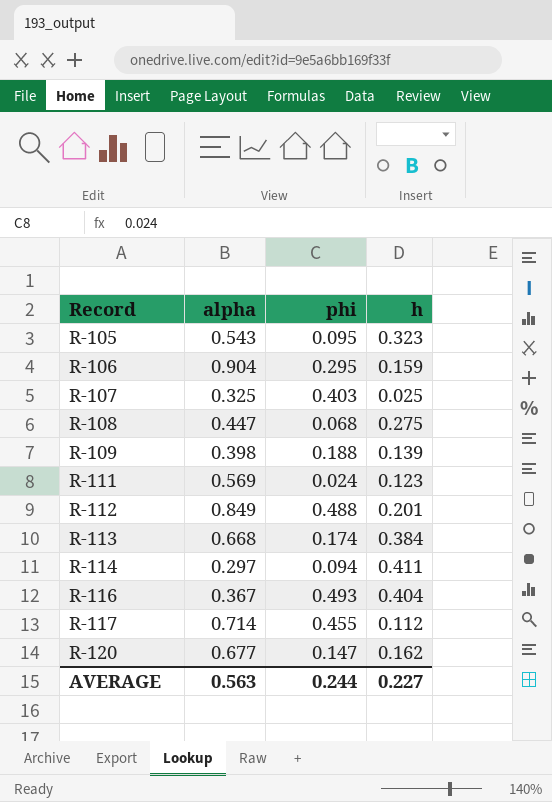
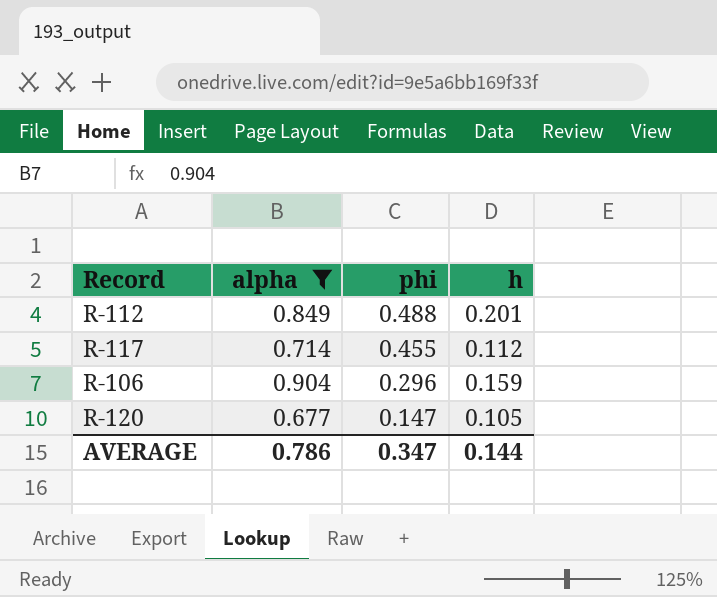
filter: none -> alpha >= 0.677
row order: Record ascending -> phi descending
R-106 | phi: 0.295 -> 0.296
R-120 | h: 0.162 -> 0.105
AVERAGE | alpha: 0.563 -> 0.786
AVERAGE | phi: 0.244 -> 0.347
AVERAGE | h: 0.227 -> 0.144

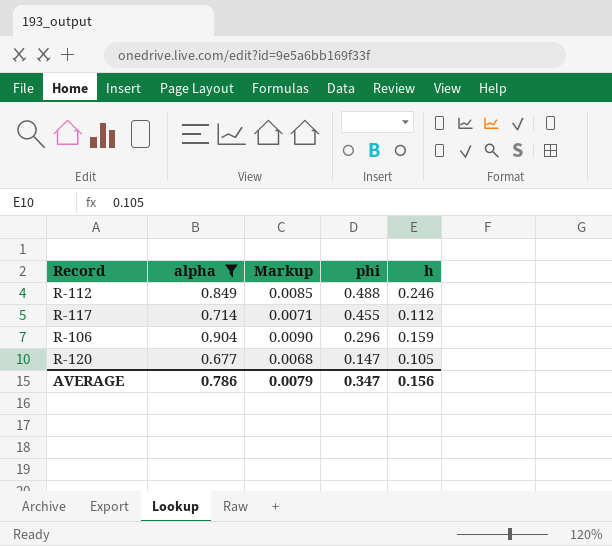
column Markup | formula: none -> [alpha] * 0.01
R-112 | h: 0.201 -> 0.246
AVERAGE | h: 0.144 -> 0.156

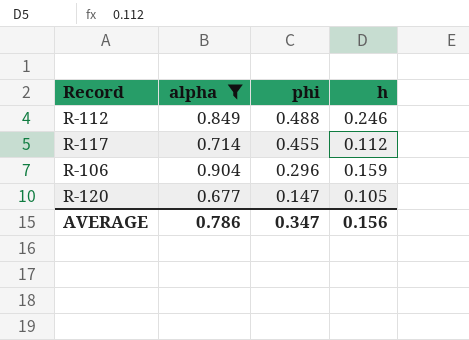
column Markup | formula: [alpha] * 0.01 -> none

